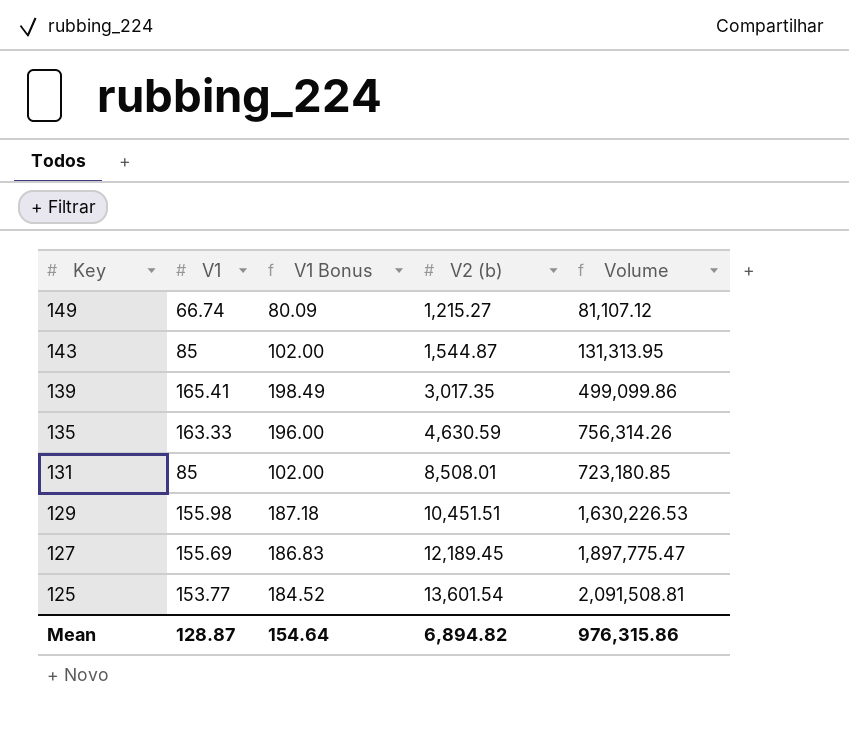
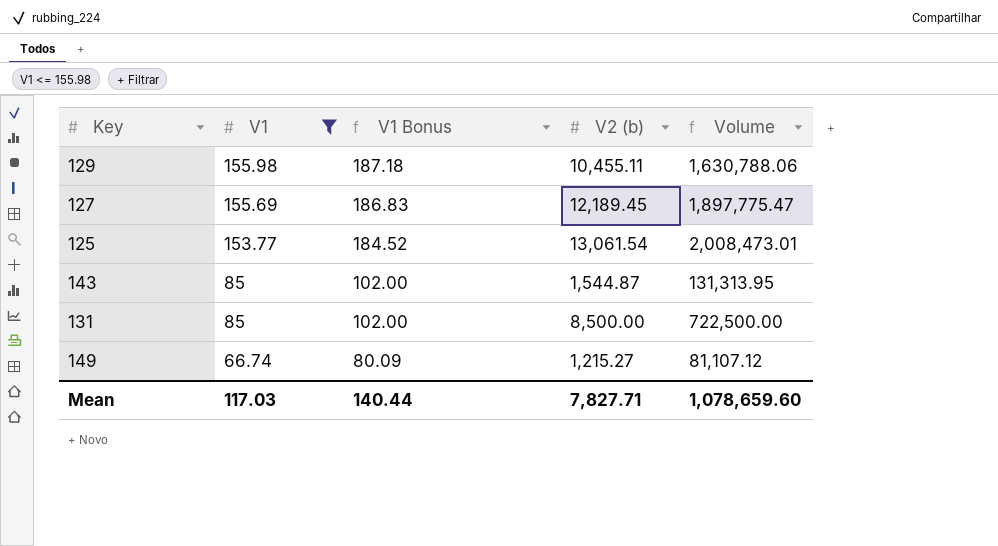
filter: none -> V1 <= 155.98
row order: Key descending -> V1 descending
129 | V2 (b): 10,451.51 -> 10,455.11
129 | Volume: 1,630,226.53 -> 1,630,788.06
125 | V2 (b): 13,601.54 -> 13,061.54
125 | Volume: 2,091,508.81 -> 2,008,473.01
131 | V2 (b): 8,508.01 -> 8,500.00
131 | Volume: 723,180.85 -> 722,500.00
Mean | V1: 128.87 -> 117.03
Mean | V1 Bonus: 154.64 -> 140.44
Mean | V2 (b): 6,894.82 -> 7,827.71
Mean | Volume: 976,315.86 -> 1,078,659.60

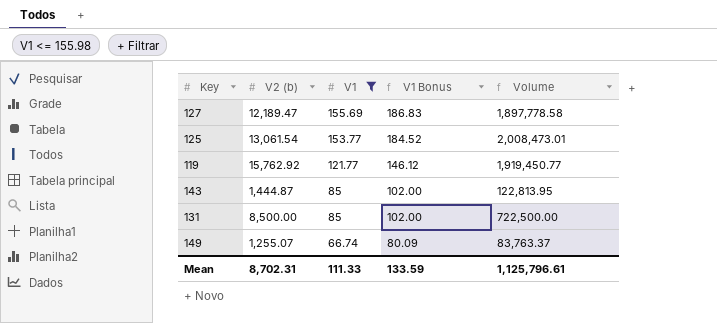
column V2 (b) | position: 4 -> 2
row 129: 155.98 | 187.18 | 10,455.11 | 1,630,788.06 -> none
127 | V2 (b): 12,189.45 -> 12,189.47
127 | Volume: 1,897,775.47 -> 1,897,778.58
row 119: none -> 15,762.92 | 121.77 | 146.12 | 1,919,450.77
143 | V2 (b): 1,544.87 -> 1,444.87
143 | Volume: 131,313.95 -> 122,813.95
149 | V2 (b): 1,215.27 -> 1,255.07
149 | Volume: 81,107.12 -> 83,763.37
Mean | V2 (b): 7,827.71 -> 8,702.31
Mean | V1: 117.03 -> 111.33
Mean | V1 Bonus: 140.44 -> 133.59
Mean | Volume: 1,078,659.60 -> 1,125,796.61

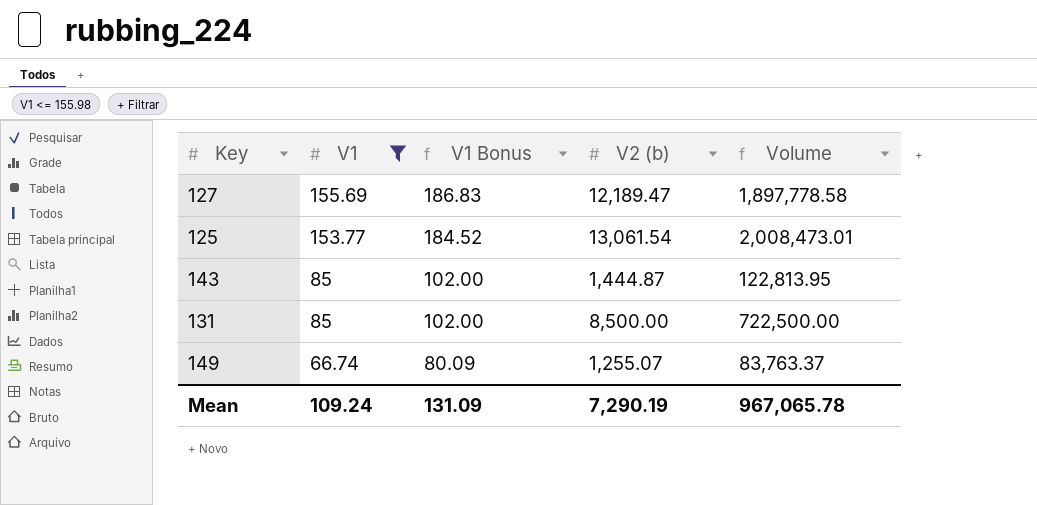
column V2 (b) | position: 2 -> 4
row 119: 15,762.92 | 121.77 | 146.12 | 1,919,450.77 -> none
Mean | V1: 111.33 -> 109.24
Mean | V1 Bonus: 133.59 -> 131.09
Mean | V2 (b): 8,702.31 -> 7,290.19
Mean | Volume: 1,125,796.61 -> 967,065.78

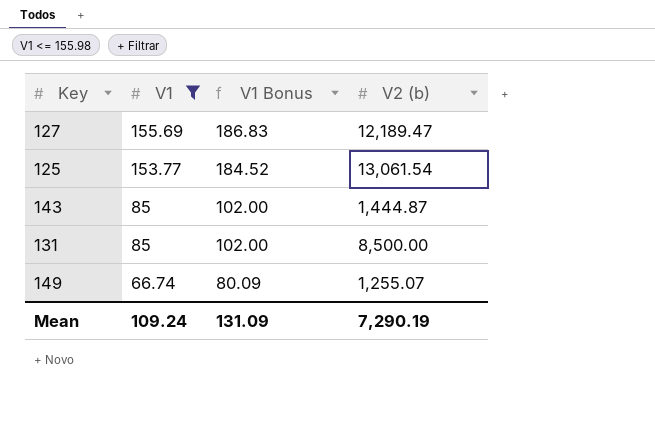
column Volume | formula: [V1] * [V2 (b)] -> none

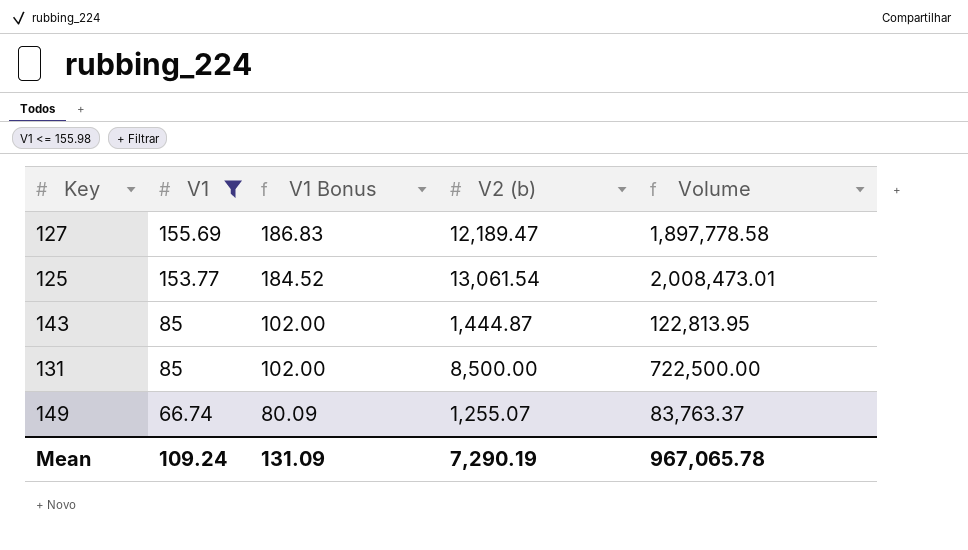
column Volume | formula: none -> [V1] * [V2 (b)]

